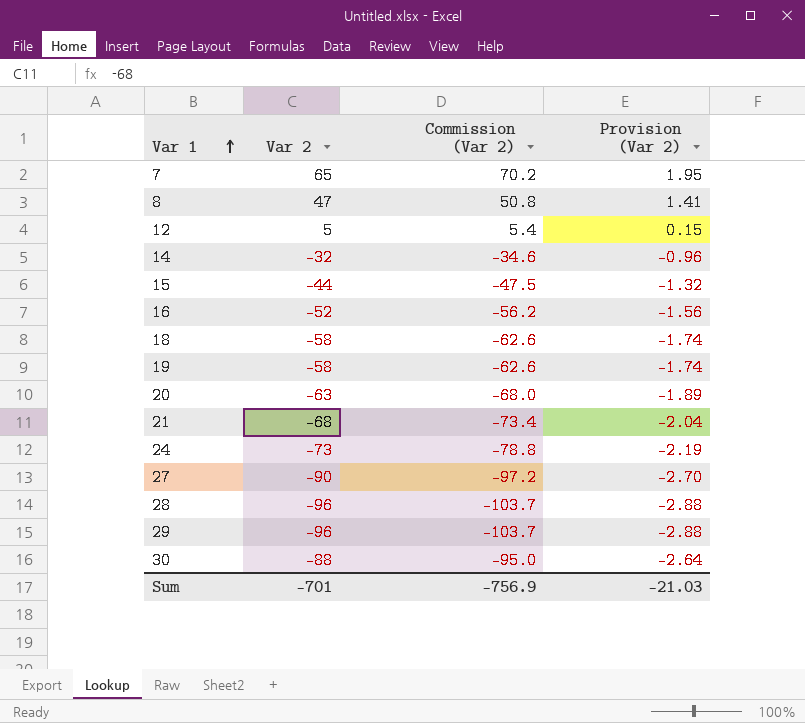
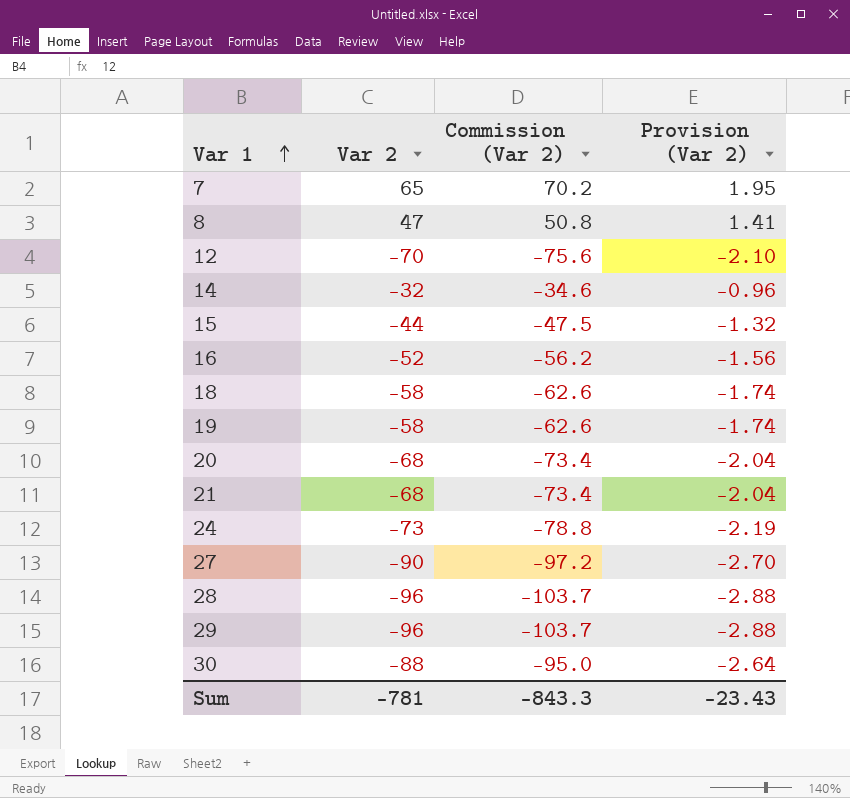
12 | Var 2: 5 -> -70
12 | Commission (Var 2): 5.4 -> -75.6
12 | Provision (Var 2): 0.15 -> -2.10
20 | Var 2: -63 -> -68
20 | Commission (Var 2): -68.0 -> -73.4
20 | Provision (Var 2): -1.89 -> -2.04
Sum | Var 2: -701 -> -781
Sum | Commission (Var 2): -756.9 -> -843.3
Sum | Provision (Var 2): -21.03 -> -23.43

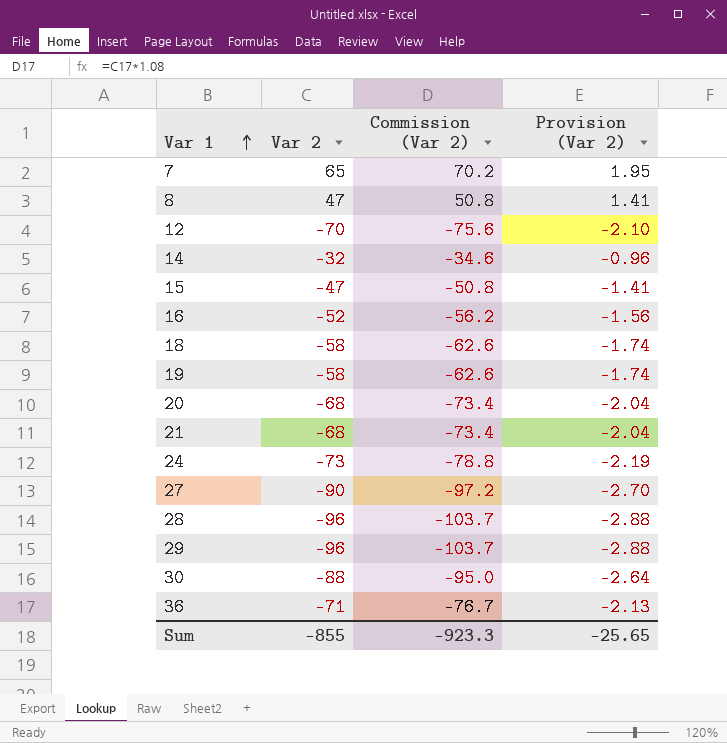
15 | Var 2: -44 -> -47
15 | Commission (Var 2): -47.5 -> -50.8
15 | Provision (Var 2): -1.32 -> -1.41
row 36: none -> -71 | -76.7 | -2.13
Sum | Var 2: -781 -> -855
Sum | Commission (Var 2): -843.3 -> -923.3
Sum | Provision (Var 2): -23.43 -> -25.65

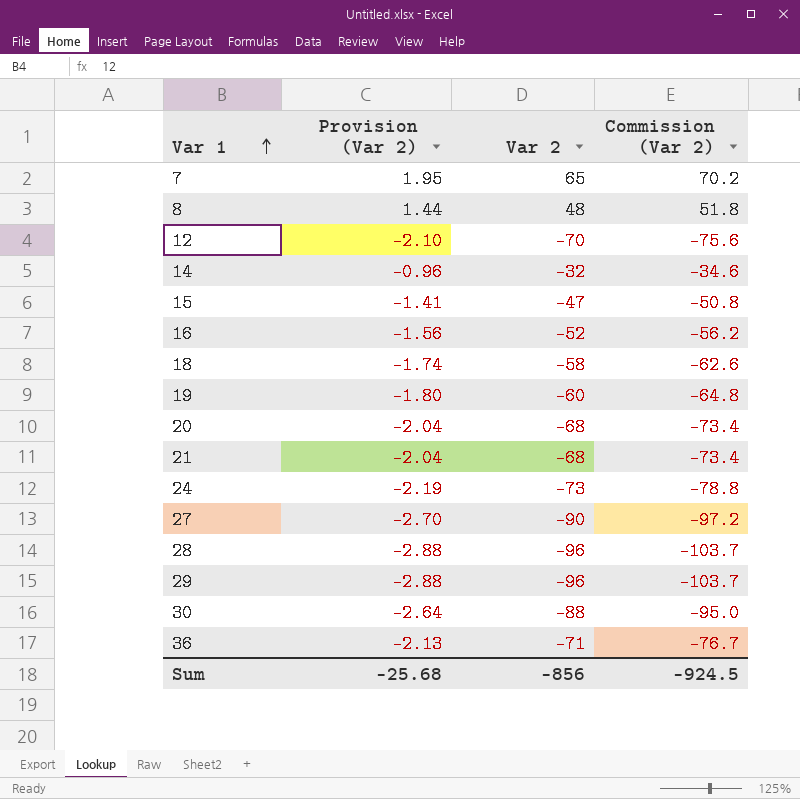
column Provision (Var 2) | position: 4 -> 2
8 | Provision (Var 2): 1.41 -> 1.44
8 | Var 2: 47 -> 48
8 | Commission (Var 2): 50.8 -> 51.8
19 | Provision (Var 2): -1.74 -> -1.80
19 | Var 2: -58 -> -60
19 | Commission (Var 2): -62.6 -> -64.8
Sum | Provision (Var 2): -25.65 -> -25.68
Sum | Var 2: -855 -> -856
Sum | Commission (Var 2): -923.3 -> -924.5

